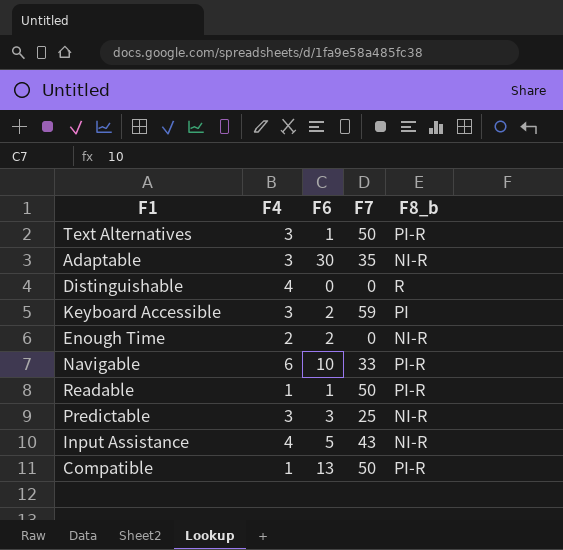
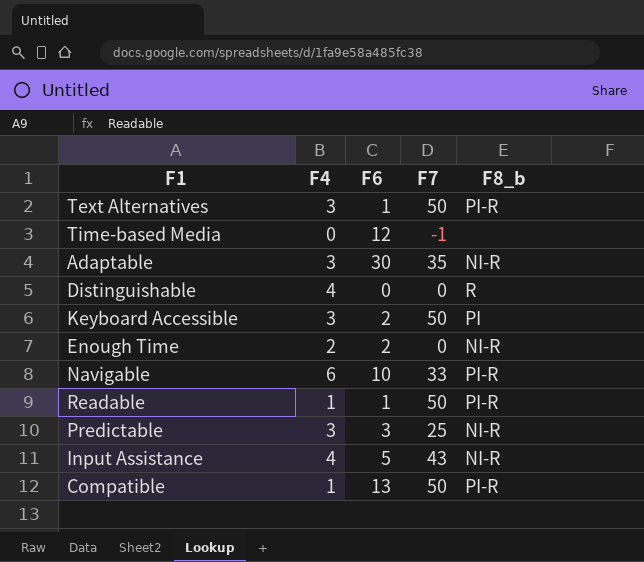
row Time-based Media: none -> 0 | 12 | -1 | none
Keyboard Accessible | F7: 59 -> 50

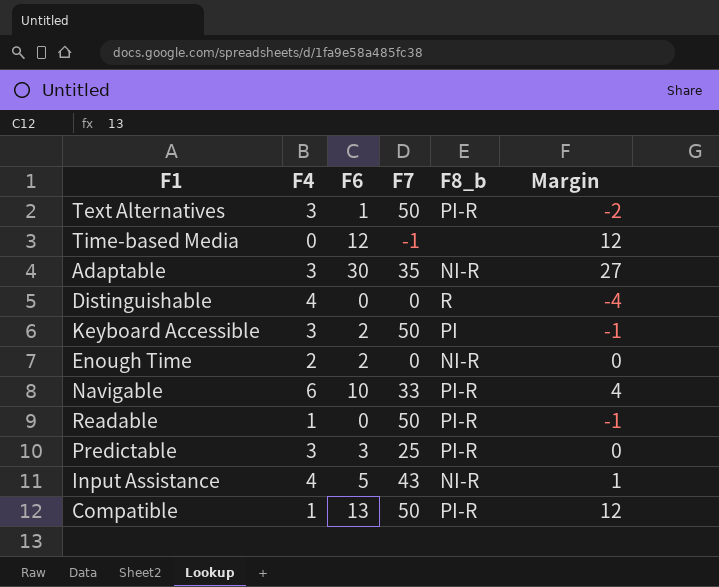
column Margin | formula: none -> [F6] - [F4]
Readable | F6: 1 -> 0
Predictable | F8_b: NI-R -> PI-R

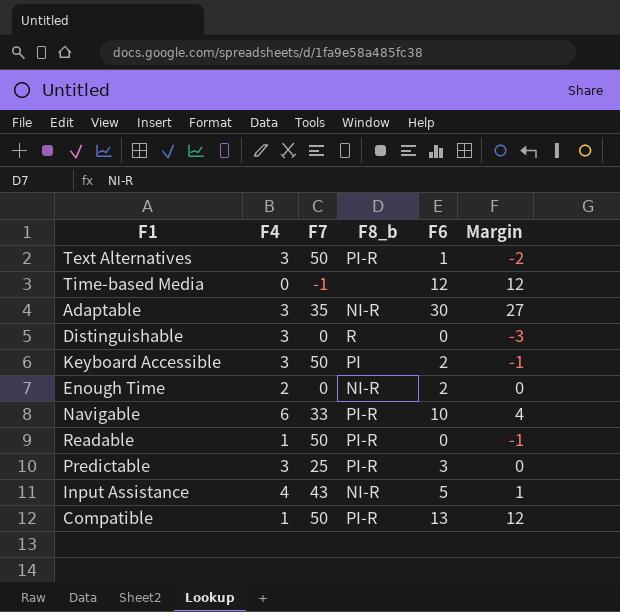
column F6 | position: 3 -> 5
Distinguishable | F4: 4 -> 3
Distinguishable | Margin: -4 -> -3

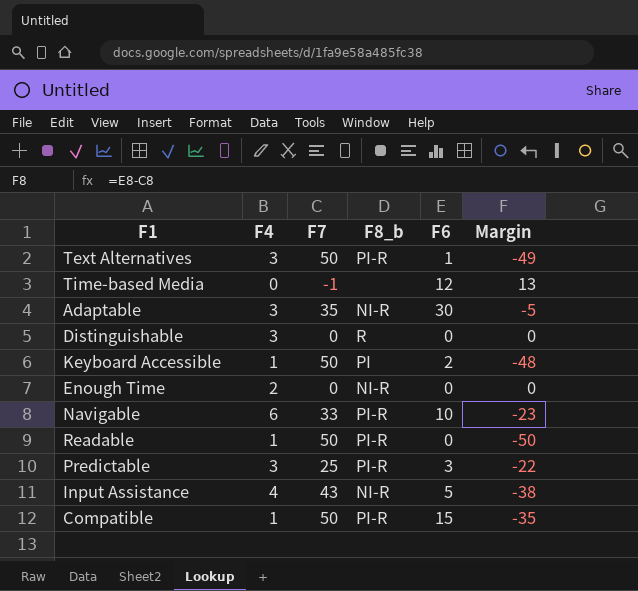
column Margin | formula: [F6] - [F4] -> [F6] - [F7]
Keyboard Accessible | F4: 3 -> 1
Enough Time | F6: 2 -> 0
Compatible | F6: 13 -> 15

